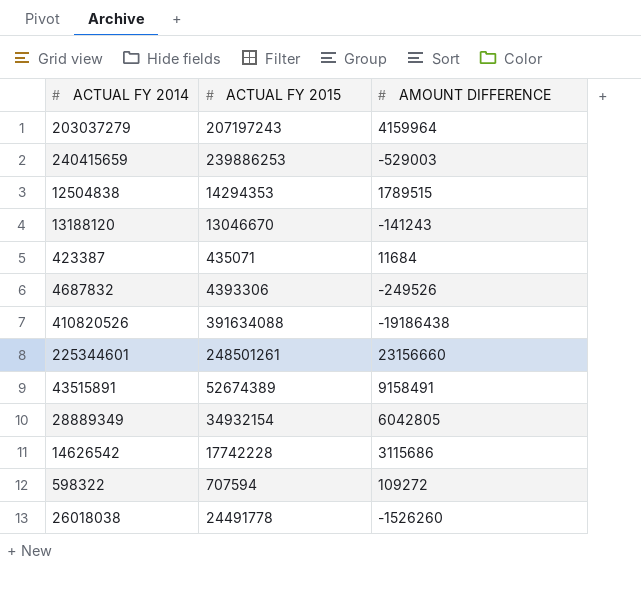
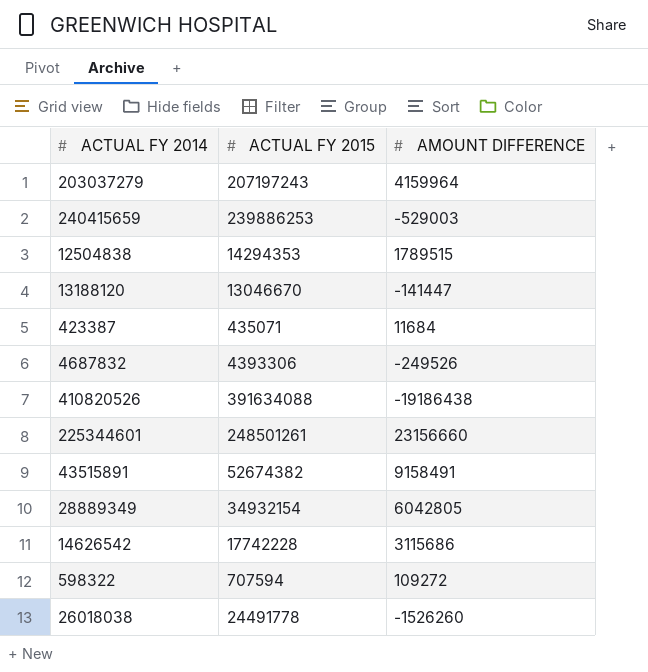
13188120 | AMOUNT DIFFERENCE: -141243 -> -141447
43515891 | ACTUAL FY 2015: 52674389 -> 52674382

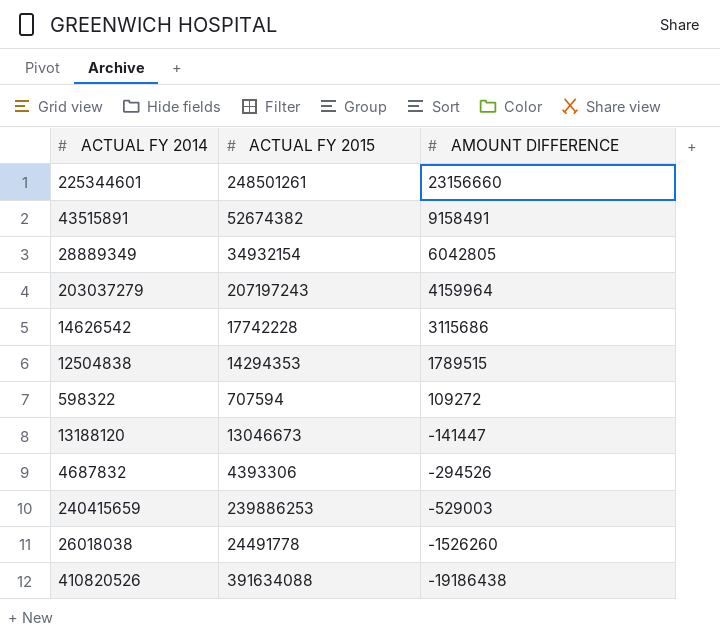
row order: none -> AMOUNT DIFFERENCE descending
row 423387: 435071 | 11684 -> none
13188120 | ACTUAL FY 2015: 13046670 -> 13046673
4687832 | AMOUNT DIFFERENCE: -249526 -> -294526

